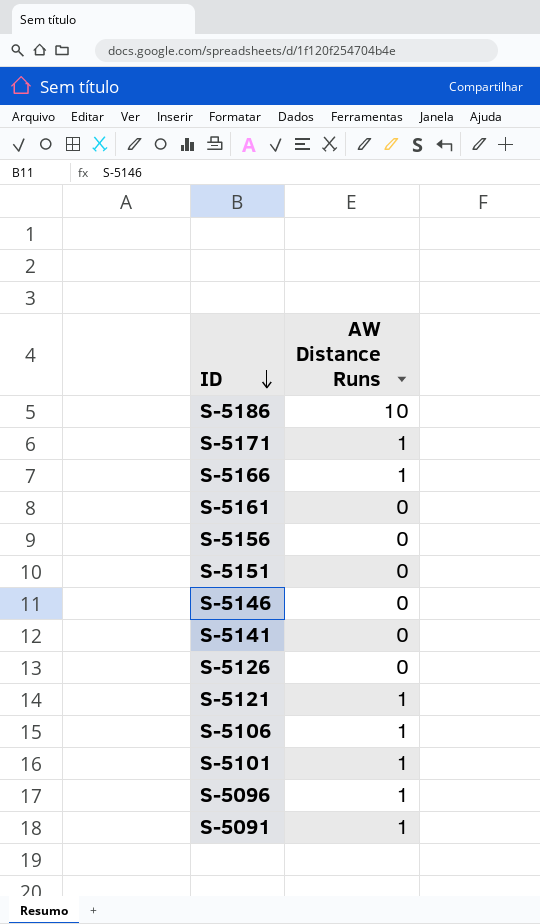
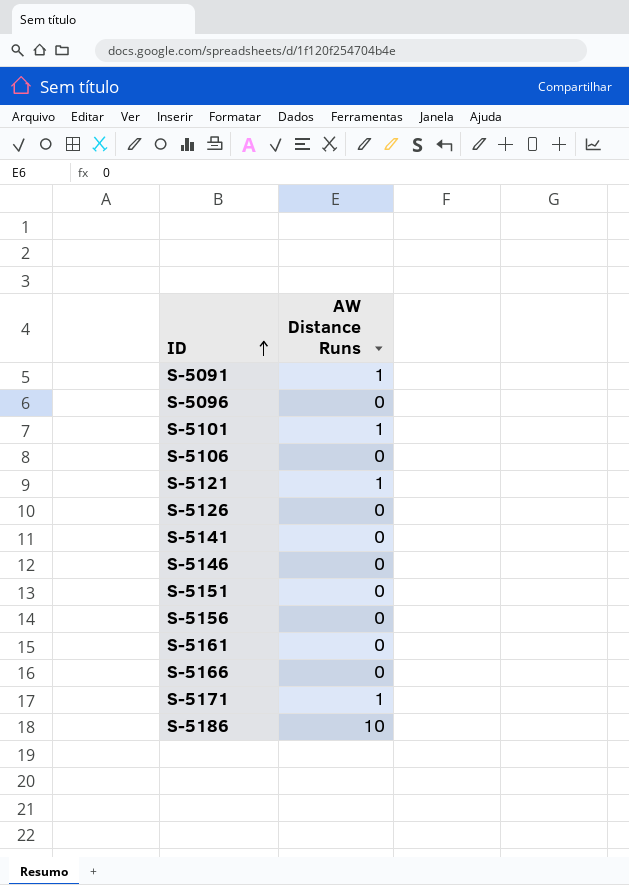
row order: ID descending -> ID ascending
S-5096 | AW Distance Runs: 1 -> 0
S-5106 | AW Distance Runs: 1 -> 0
S-5166 | AW Distance Runs: 1 -> 0

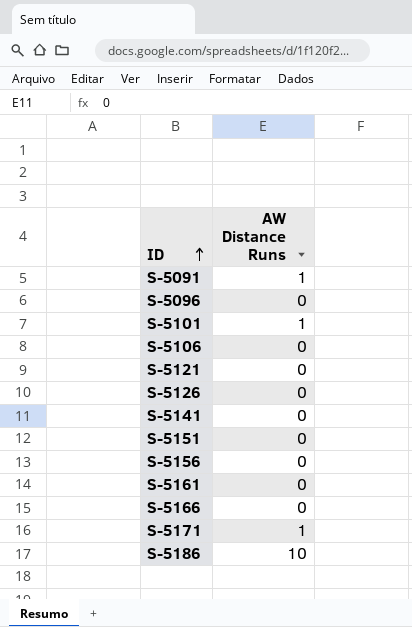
row S-5146: 0 -> none
S-5121 | AW Distance Runs: 1 -> 0

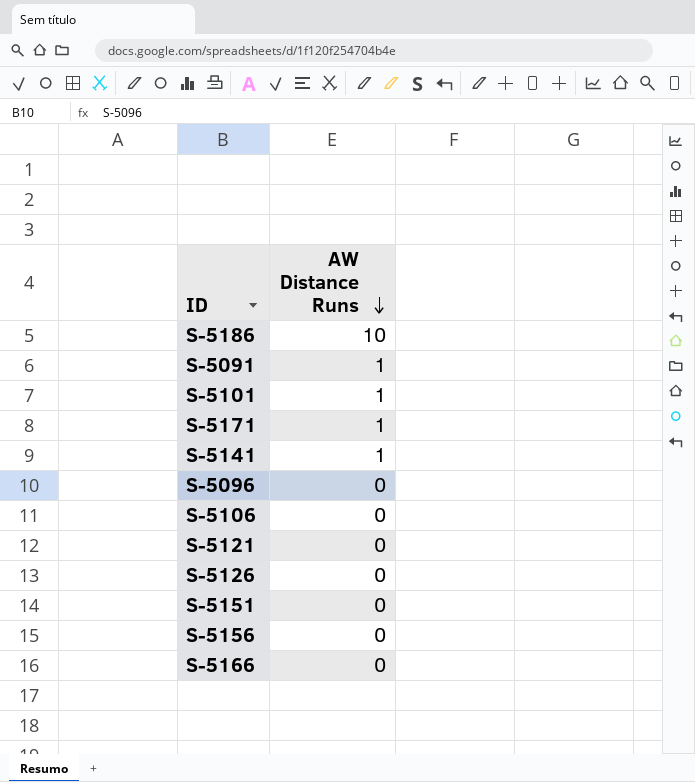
row order: ID ascending -> AW Distance Runs descending
row S-5161: 0 -> none
S-5141 | AW Distance Runs: 0 -> 1

